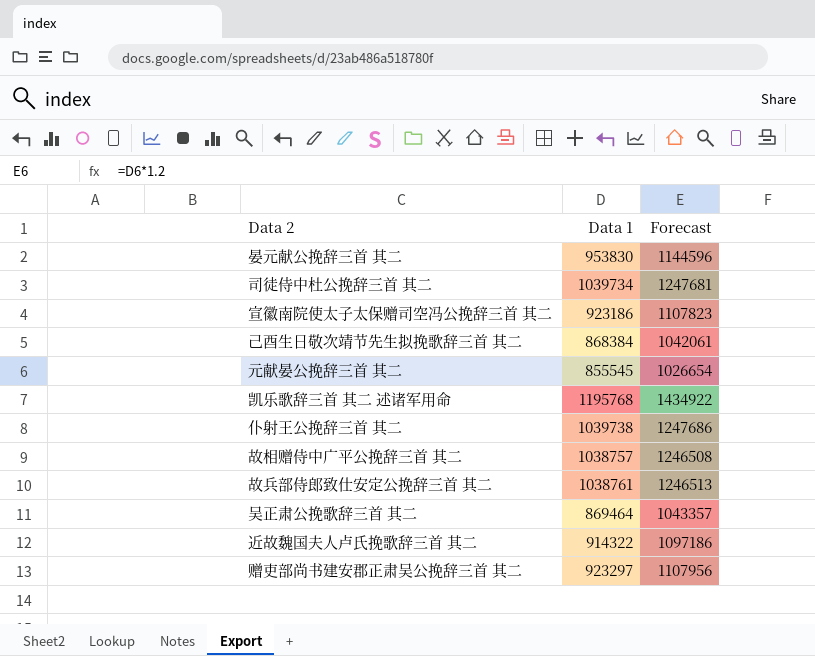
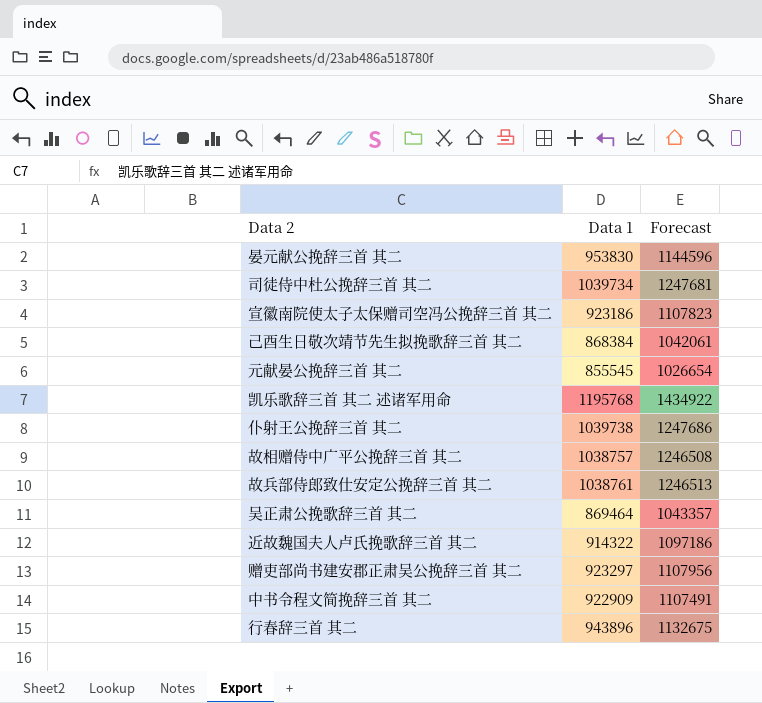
row 中书令程文简挽辞三首 其二: none -> 922909 | 1107491
row 行春辞三首 其二: none -> 943896 | 1132675

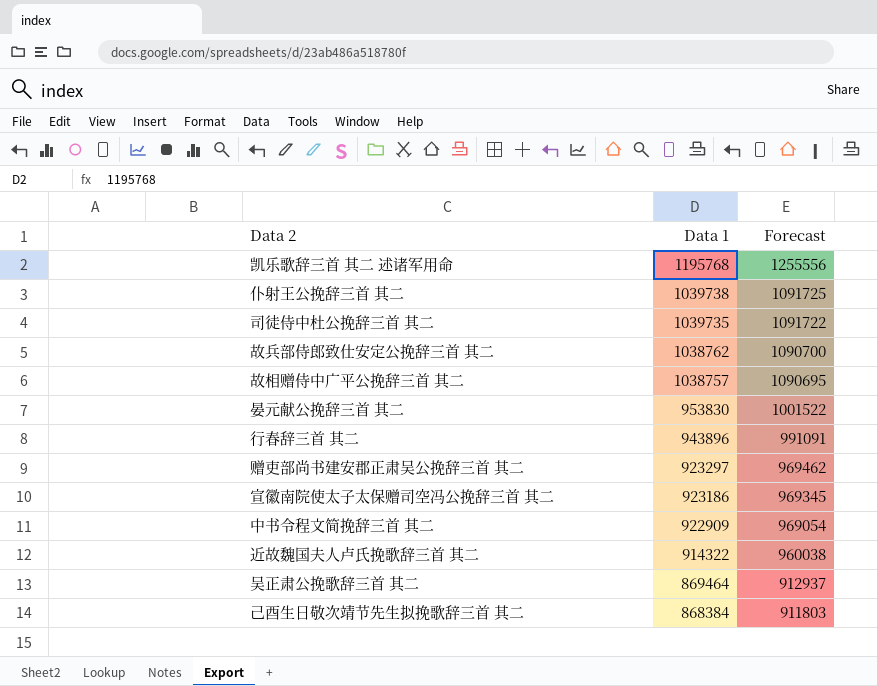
row order: none -> Data 1 descending
column Forecast | formula: [Data 1] * 1.2 -> [Data 1] * 1.05
row 元献晏公挽辞三首 其二: 855545 | 1026654 -> none
司徒侍中杜公挽辞三首 其二 | Data 1: 1039734 -> 1039735
故兵部侍郎致仕安定公挽辞三首 其二 | Data 1: 1038761 -> 1038762

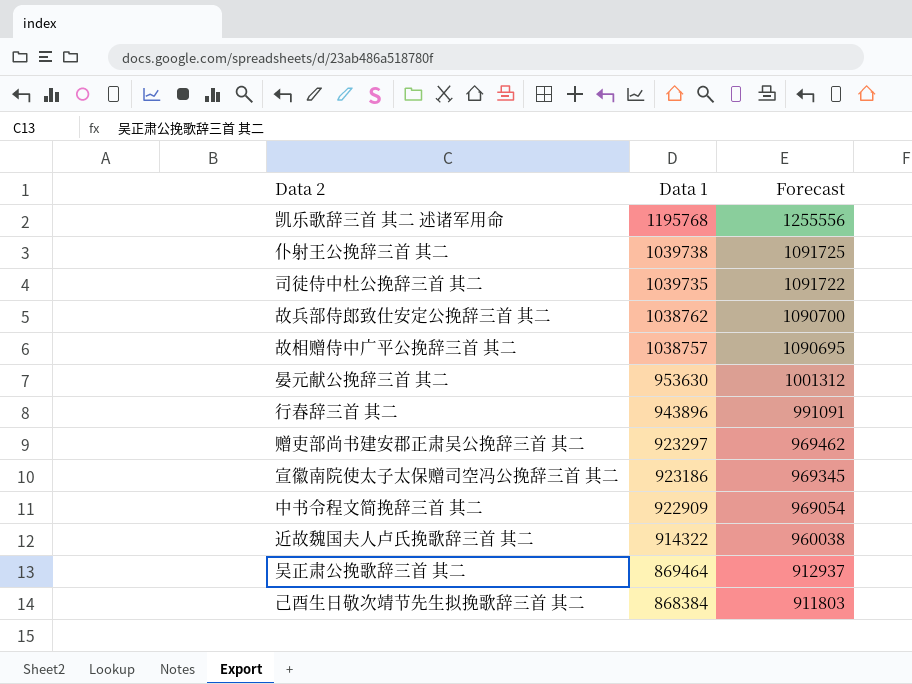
晏元献公挽辞三首 其二 | Data 1: 953830 -> 953630
晏元献公挽辞三首 其二 | Forecast: 1001522 -> 1001312

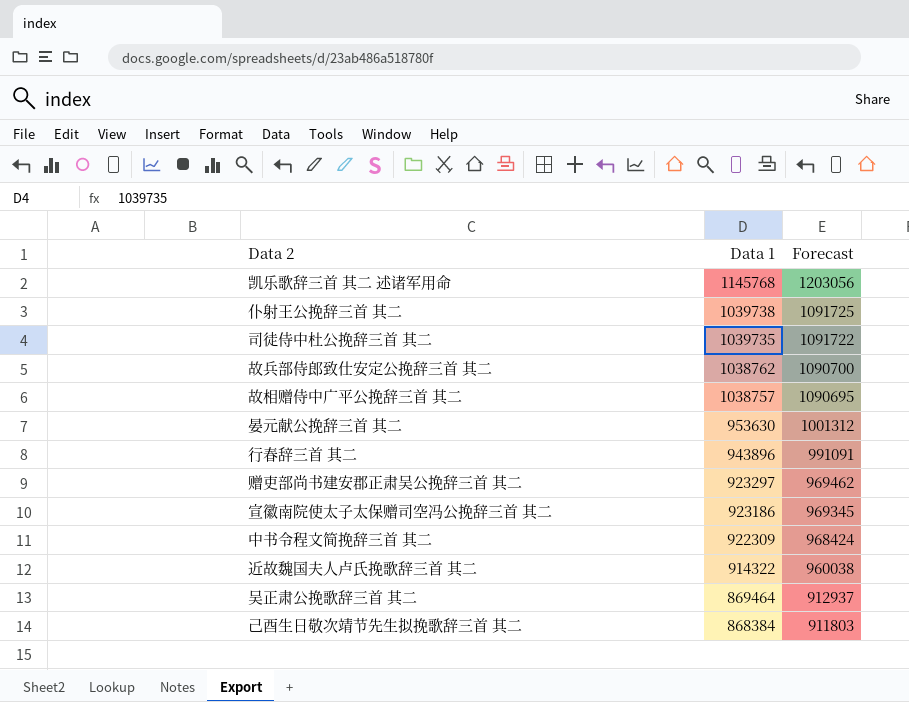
凯乐歌辞三首 其二 述诸军用命 | Data 1: 1195768 -> 1145768
凯乐歌辞三首 其二 述诸军用命 | Forecast: 1255556 -> 1203056
中书令程文简挽辞三首 其二 | Data 1: 922909 -> 922309
中书令程文简挽辞三首 其二 | Forecast: 969054 -> 968424

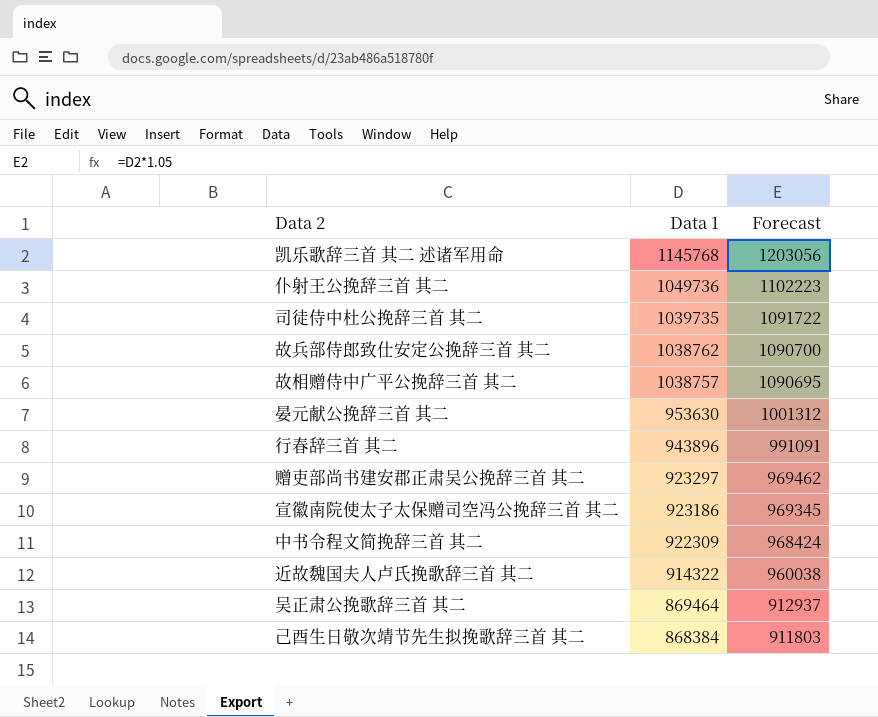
仆射王公挽辞三首 其二 | Data 1: 1039738 -> 1049736
仆射王公挽辞三首 其二 | Forecast: 1091725 -> 1102223

